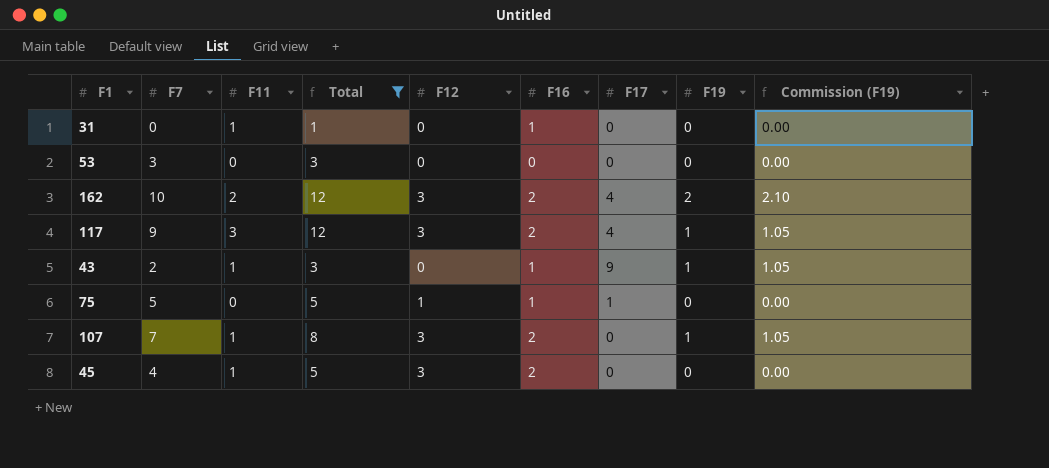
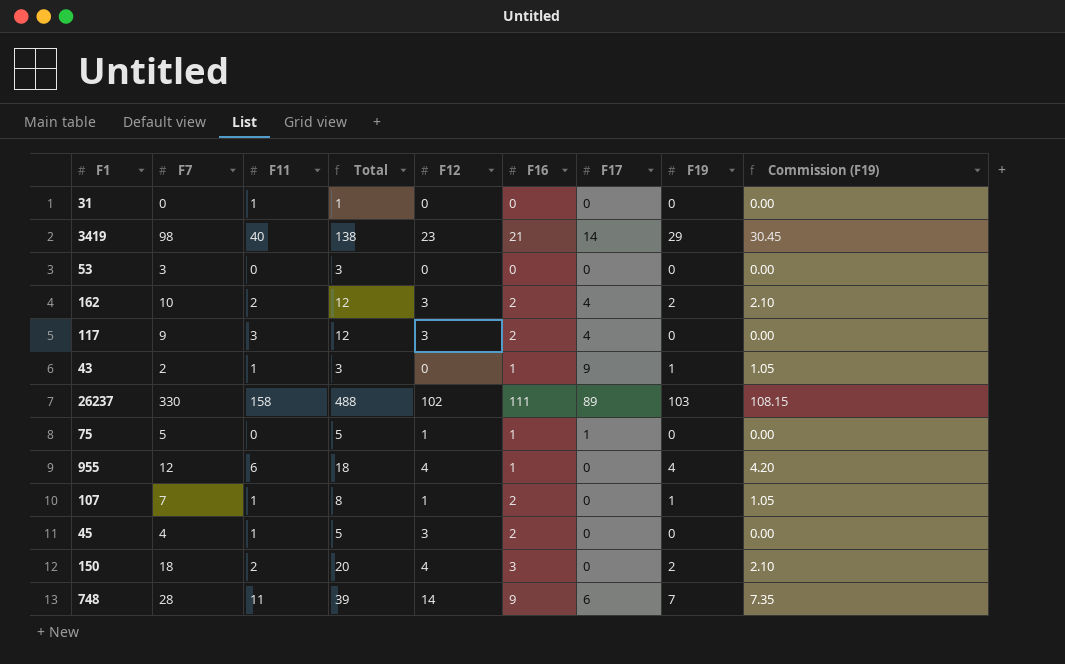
filter: Total <= 12 -> none
31 | F16: 1 -> 0
117 | F19: 1 -> 0
117 | Commission (F19): 1.05 -> 0.00
107 | F12: 3 -> 1

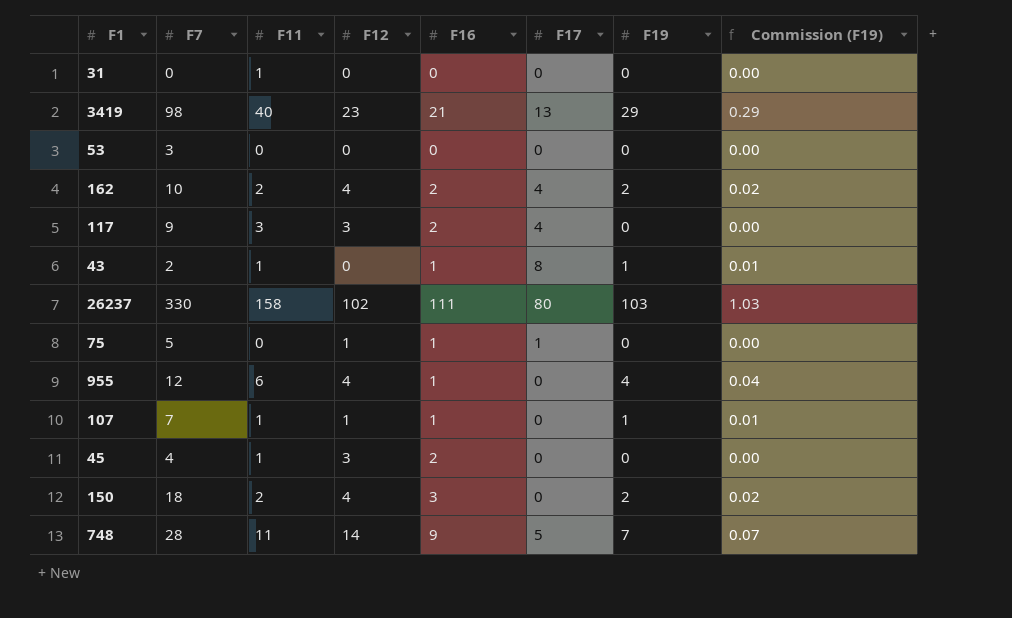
column Total | formula: [F7] + [F11] -> none
column Commission (F19) | formula: [F19] * 1.05 -> [F19] * 0.01
3419 | F17: 14 -> 13
162 | F12: 3 -> 4
43 | F17: 9 -> 8
26237 | F17: 89 -> 80
107 | F16: 2 -> 1
748 | F17: 6 -> 5

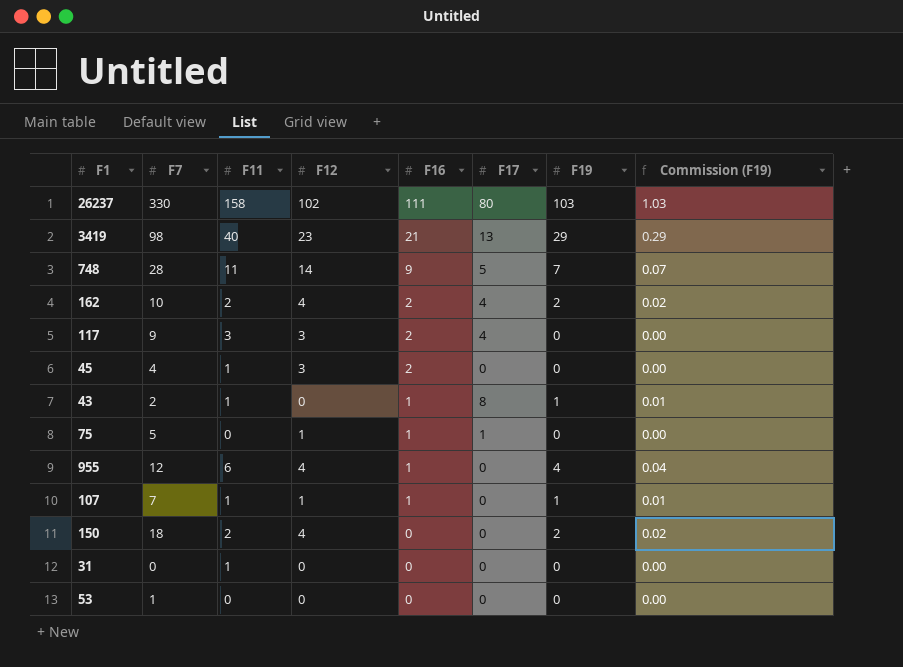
row order: none -> F16 descending
150 | F16: 3 -> 0
53 | F7: 3 -> 1

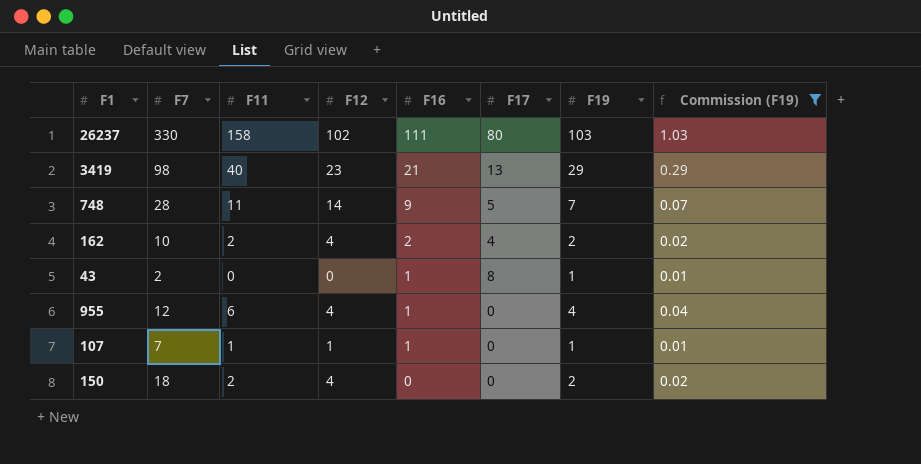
filter: none -> Commission (F19) != 0.00
43 | F11: 1 -> 0

